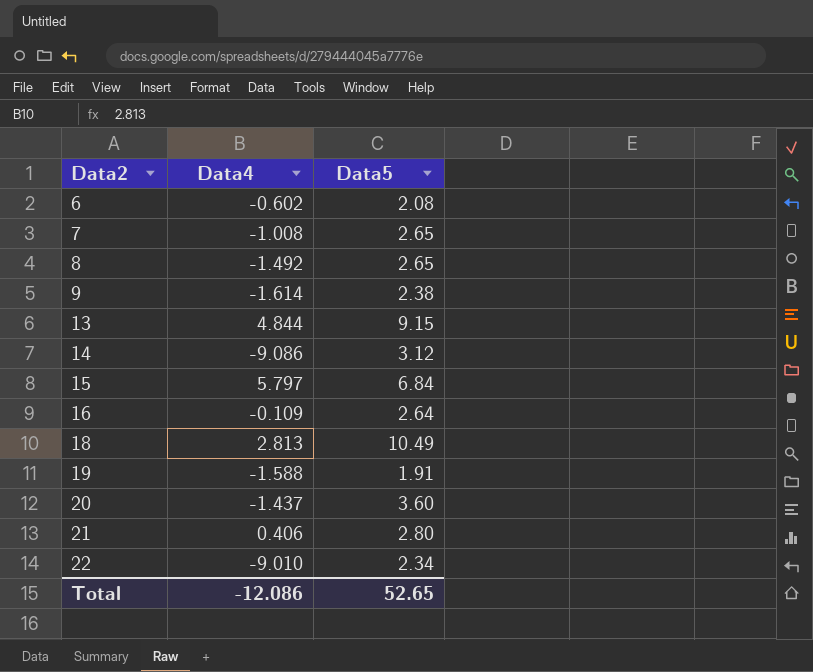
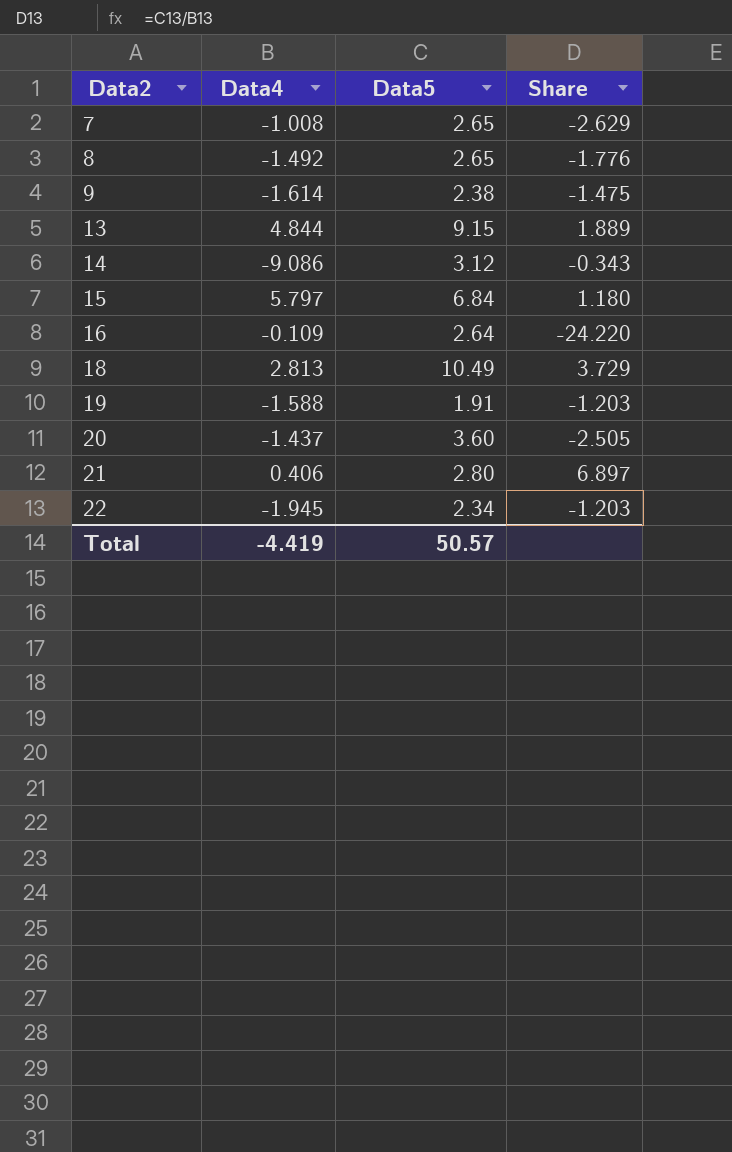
column Share | formula: none -> [Data5] / [Data4]
row 6: -0.602 | 2.08 -> none
22 | Data4: -9.010 -> -1.945
Total | Data4: -12.086 -> -4.419
Total | Data5: 52.65 -> 50.57

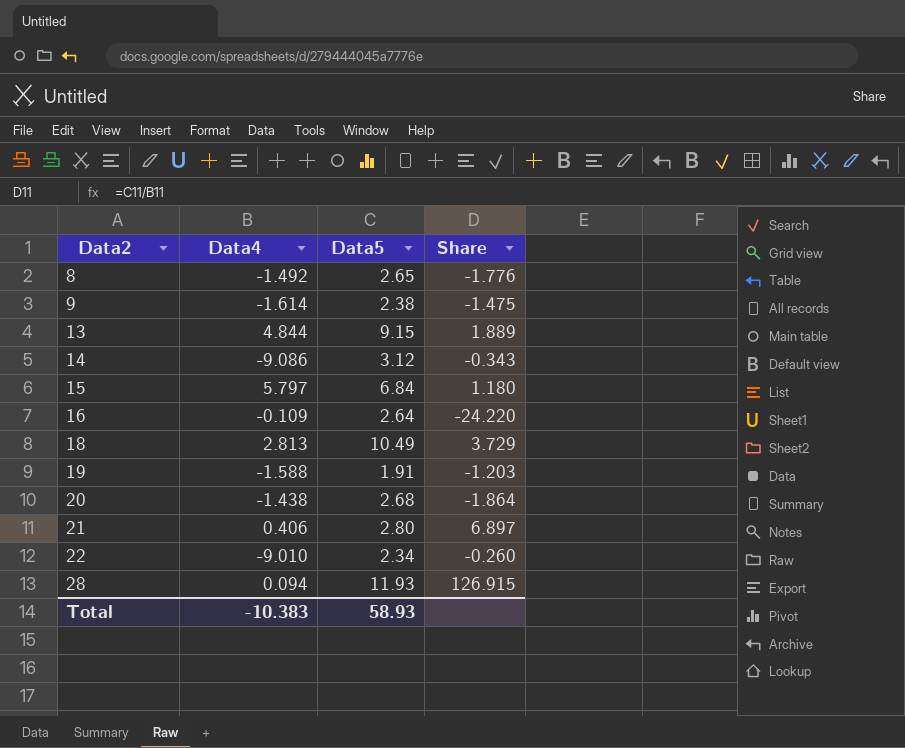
row 7: -1.008 | 2.65 | -2.629 -> none
20 | Data4: -1.437 -> -1.438
20 | Data5: 3.60 -> 2.68
20 | Share: -2.505 -> -1.864
22 | Data4: -1.945 -> -9.010
22 | Share: -1.203 -> -0.260
row 28: none -> 0.094 | 11.93 | 126.915
Total | Data4: -4.419 -> -10.383
Total | Data5: 50.57 -> 58.93

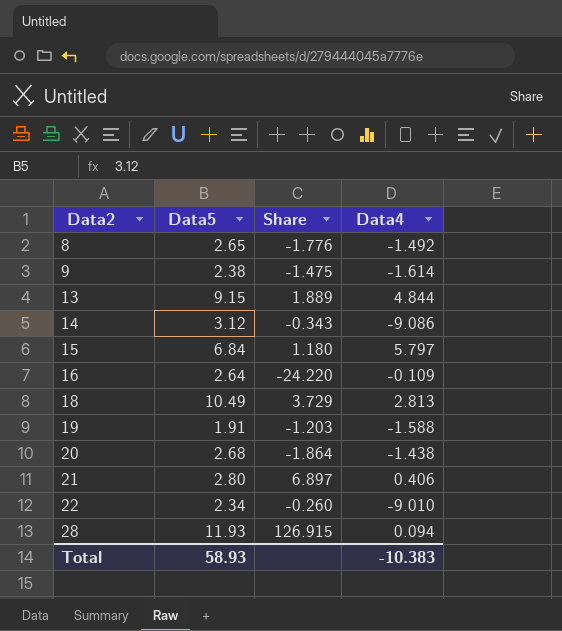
column Data4 | position: 2 -> 4

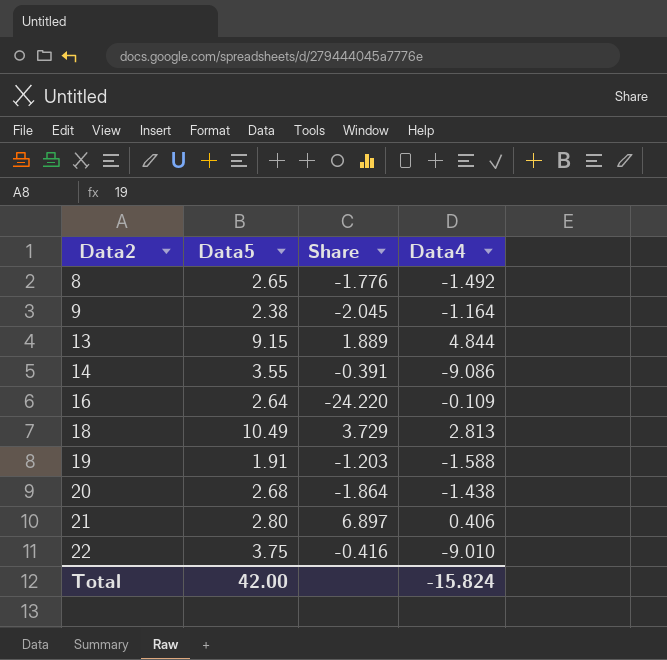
row 15: 6.84 | 1.180 | 5.797 -> none
row 28: 11.93 | 126.915 | 0.094 -> none
9 | Share: -1.475 -> -2.045
9 | Data4: -1.614 -> -1.164
14 | Data5: 3.12 -> 3.55
14 | Share: -0.343 -> -0.391
22 | Data5: 2.34 -> 3.75
22 | Share: -0.260 -> -0.416
Total | Data5: 58.93 -> 42.00
Total | Data4: -10.383 -> -15.824

